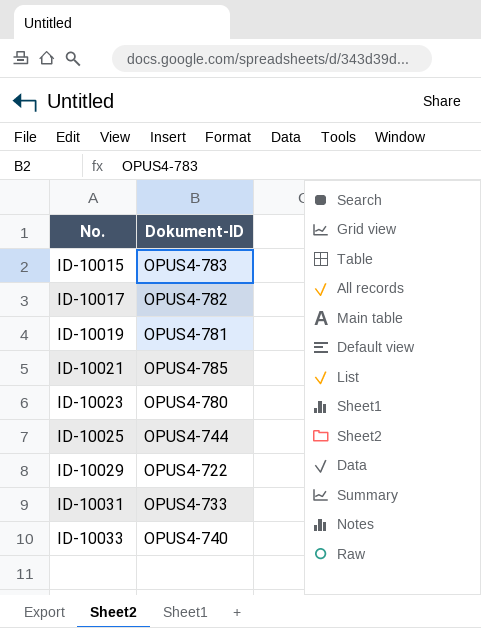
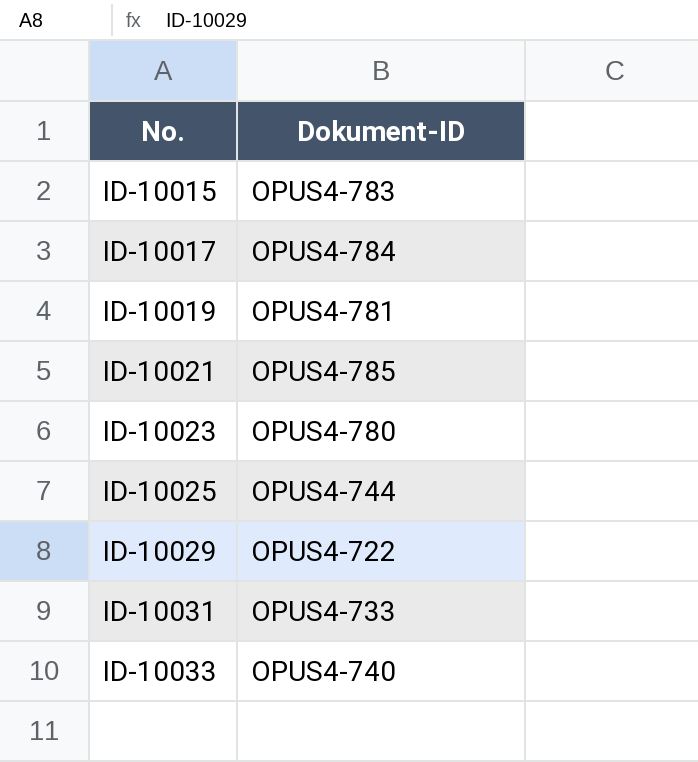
ID-10017 | Dokument-ID: OPUS4-782 -> OPUS4-784

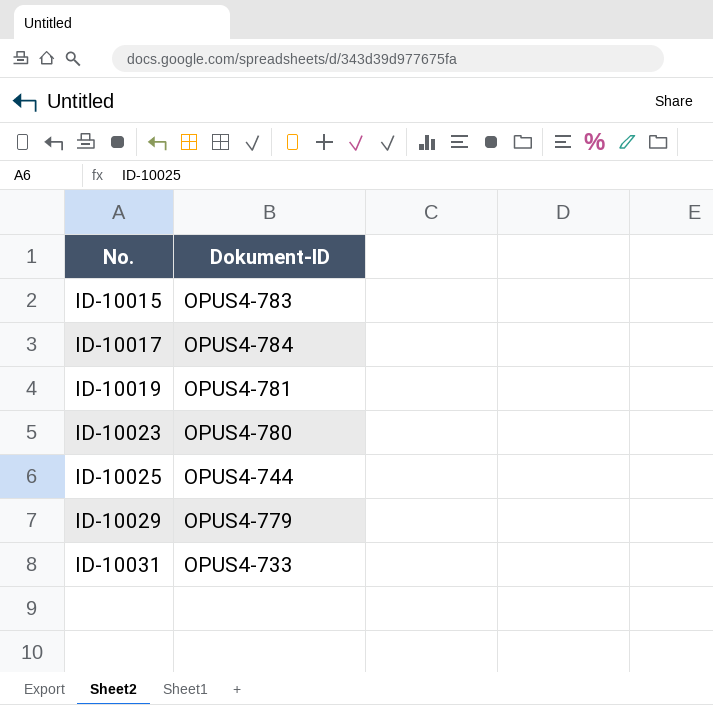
row ID-10021: OPUS4-785 -> none
row ID-10033: OPUS4-740 -> none
ID-10029 | Dokument-ID: OPUS4-722 -> OPUS4-779

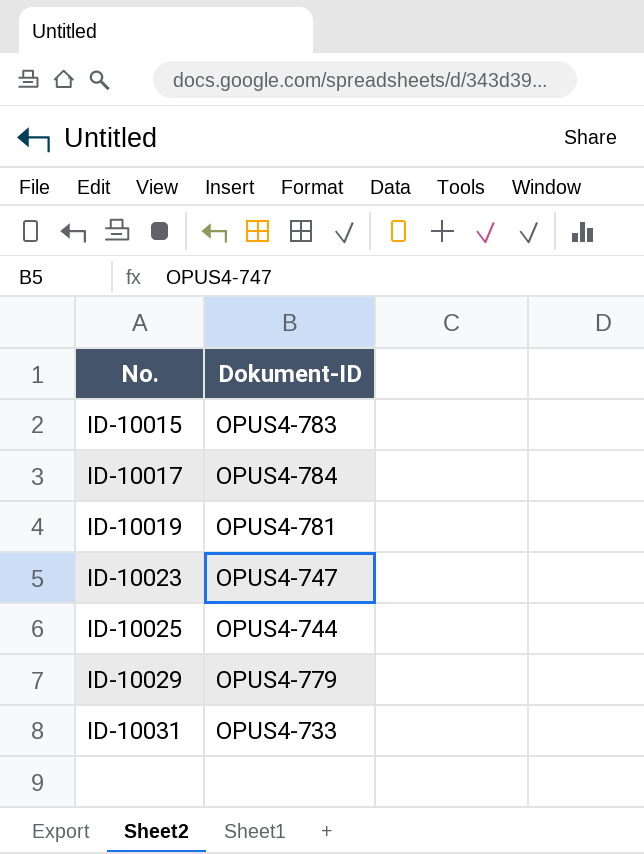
ID-10023 | Dokument-ID: OPUS4-780 -> OPUS4-747

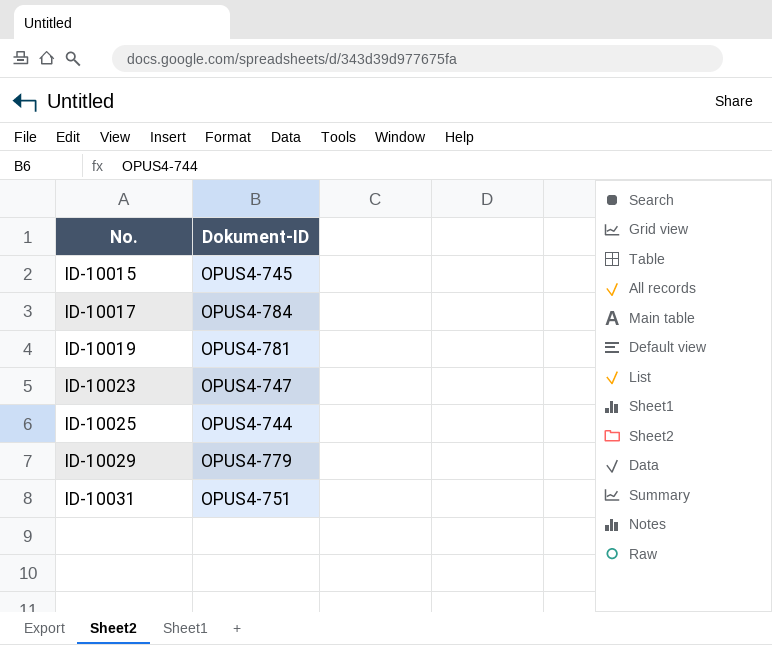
ID-10015 | Dokument-ID: OPUS4-783 -> OPUS4-745
ID-10031 | Dokument-ID: OPUS4-733 -> OPUS4-751

